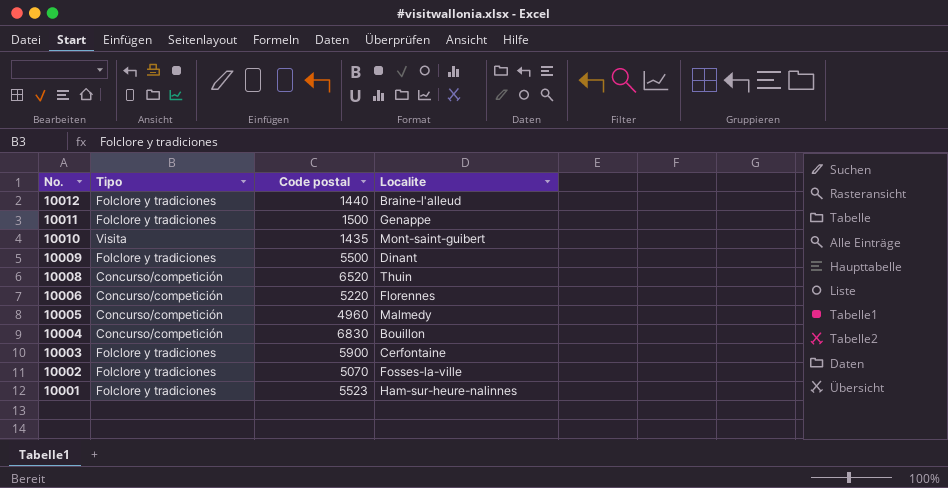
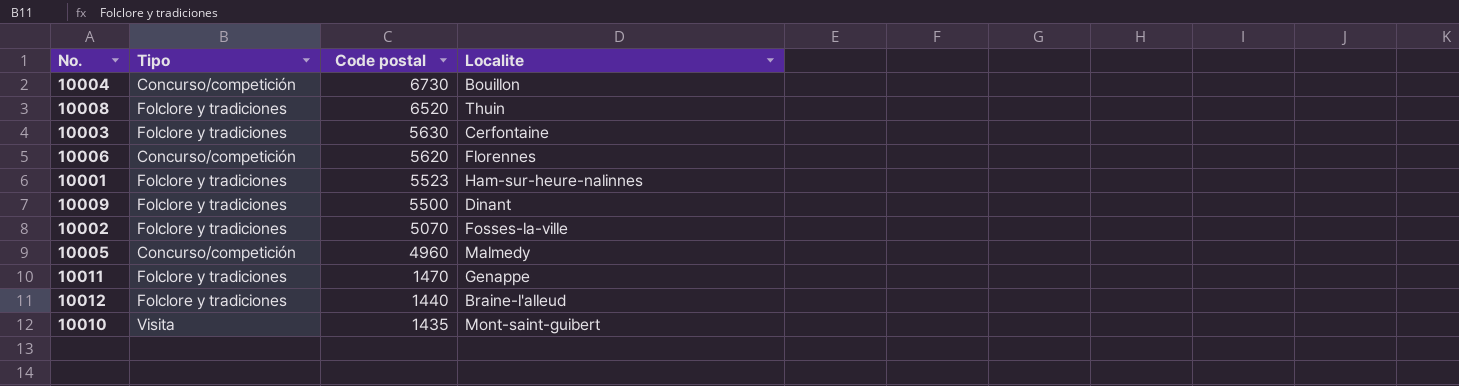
row order: No. descending -> Code postal descending
10004 | Code postal: 6830 -> 6730
10008 | Tipo: Concurso/competición -> Folclore y tradiciones
10003 | Code postal: 5900 -> 5630
10006 | Code postal: 5220 -> 5620
10011 | Code postal: 1500 -> 1470

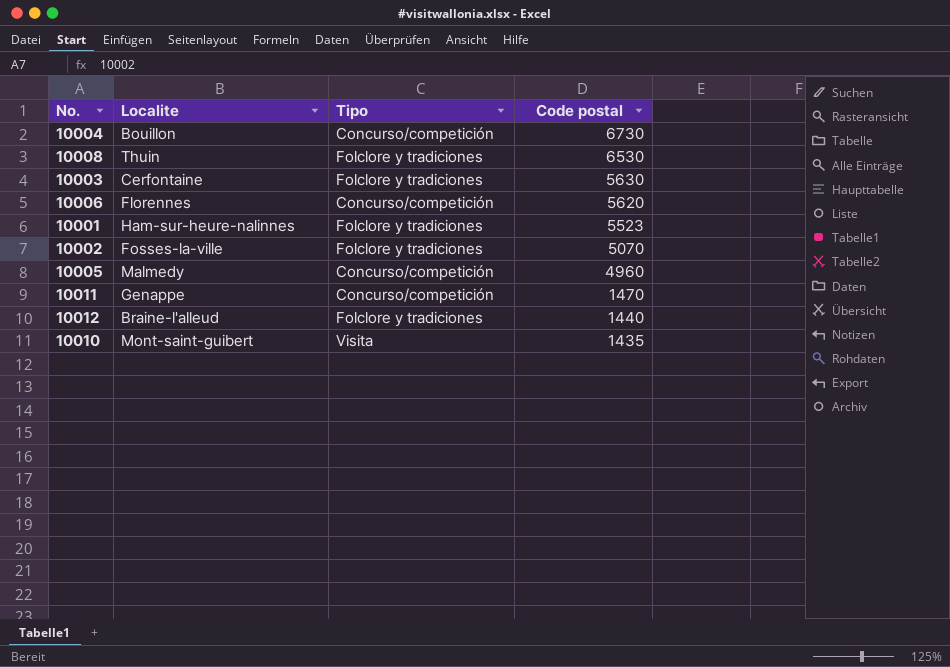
column Localite | position: 4 -> 2
row 10009: Folclore y tradiciones | 5500 | Dinant -> none
10008 | Code postal: 6520 -> 6530
10011 | Tipo: Folclore y tradiciones -> Concurso/competición

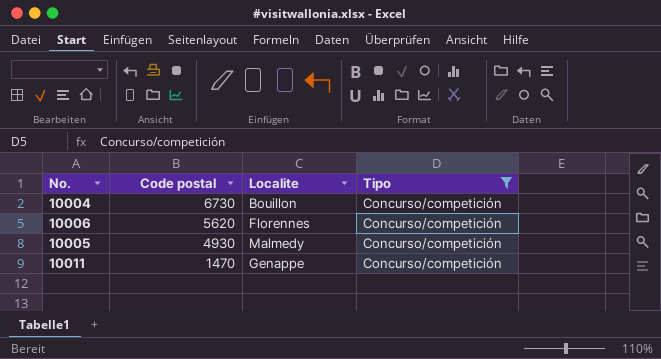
filter: none -> Tipo = Concurso/competición
column Code postal | position: 4 -> 2
10005 | Code postal: 4960 -> 4930

